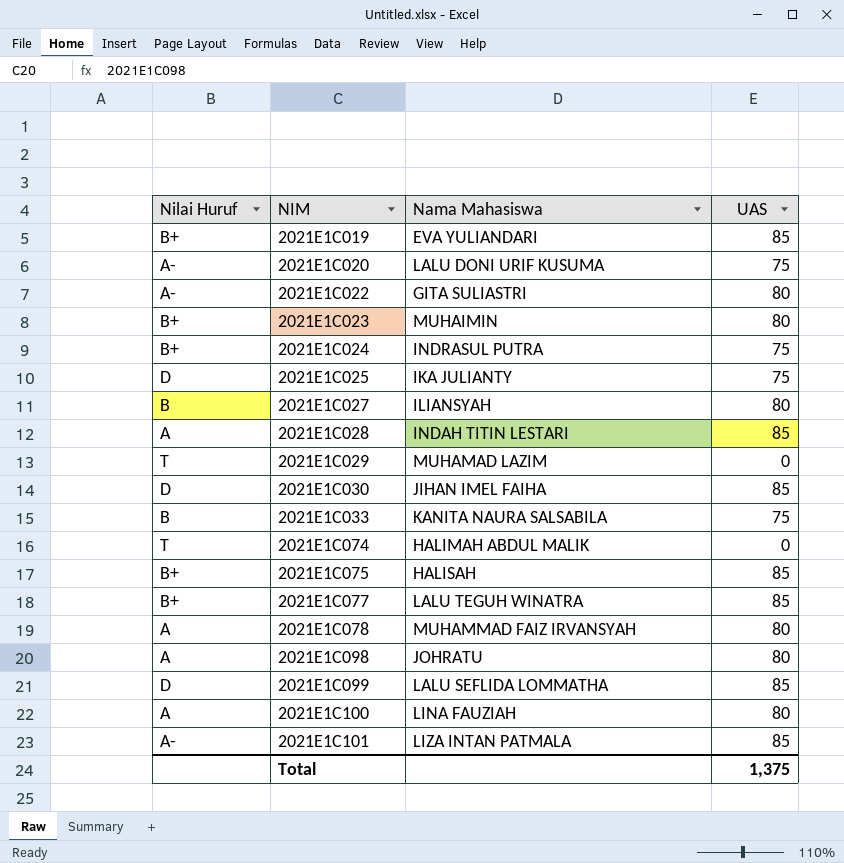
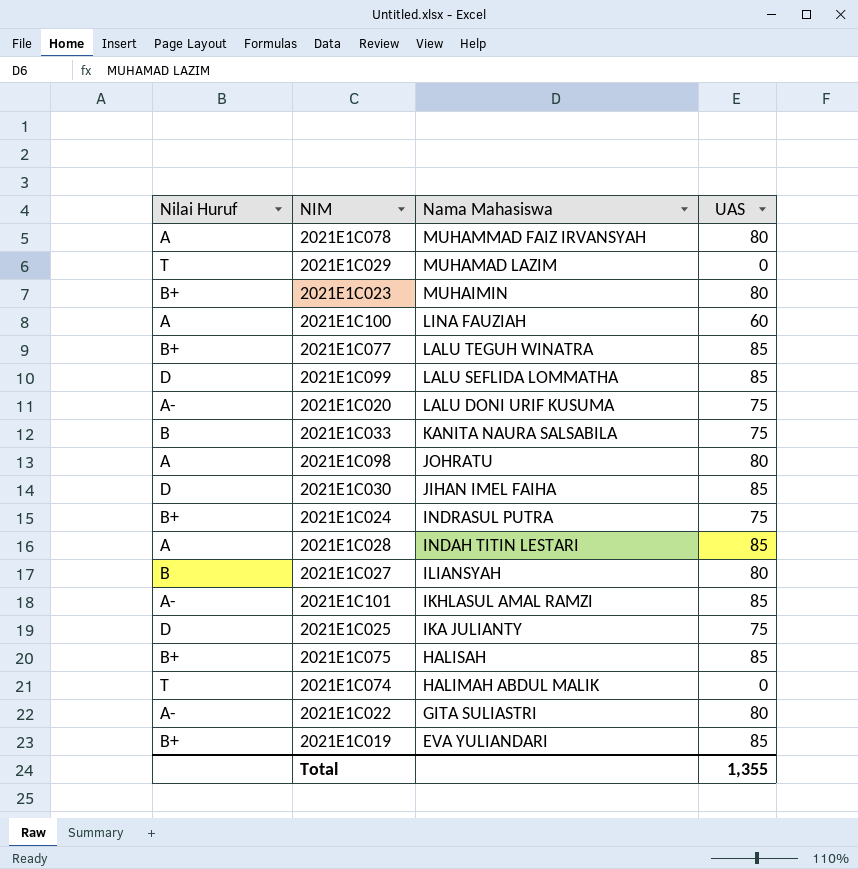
row order: NIM ascending -> Nama Mahasiswa descending
2021E1C100 | UAS: 80 -> 60
2021E1C101 | Nama Mahasiswa: LIZA INTAN PATMALA -> IKHLASUL AMAL RAMZI
Total | UAS: 1,375 -> 1,355

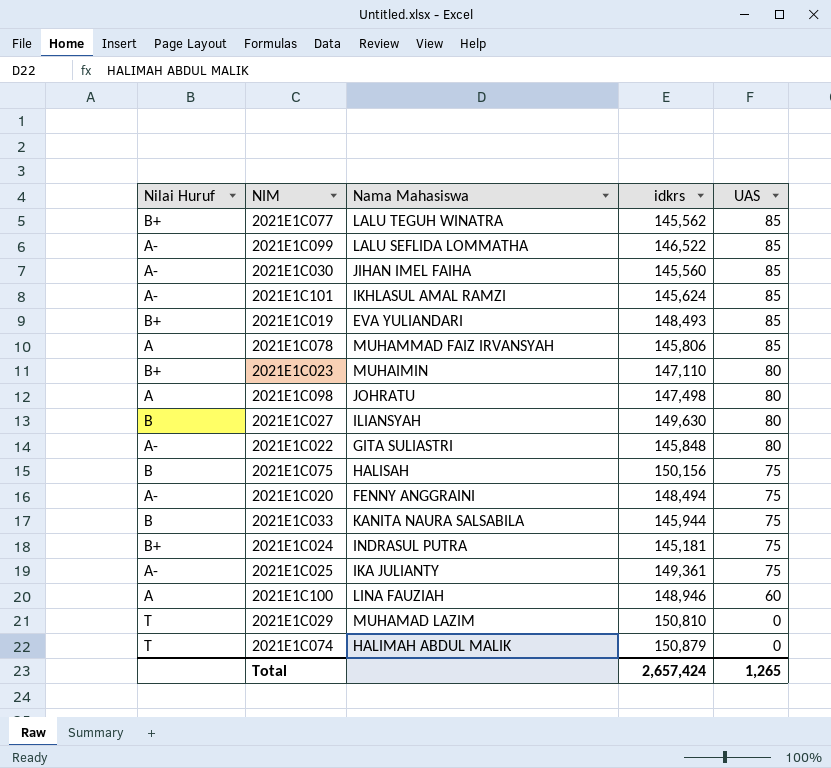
row order: Nama Mahasiswa descending -> UAS descending
column idkrs | position: none -> 4
row 2021E1C028: A | INDAH TITIN LESTARI | 85 -> none
2021E1C099 | Nilai Huruf: D -> A-
2021E1C030 | Nilai Huruf: D -> A-
2021E1C078 | UAS: 80 -> 85
2021E1C075 | Nilai Huruf: B+ -> B
2021E1C075 | UAS: 85 -> 75
2021E1C020 | Nama Mahasiswa: LALU DONI URIF KUSUMA -> FENNY ANGGRAINI
2021E1C025 | Nilai Huruf: D -> A-
Total | UAS: 1,355 -> 1,265

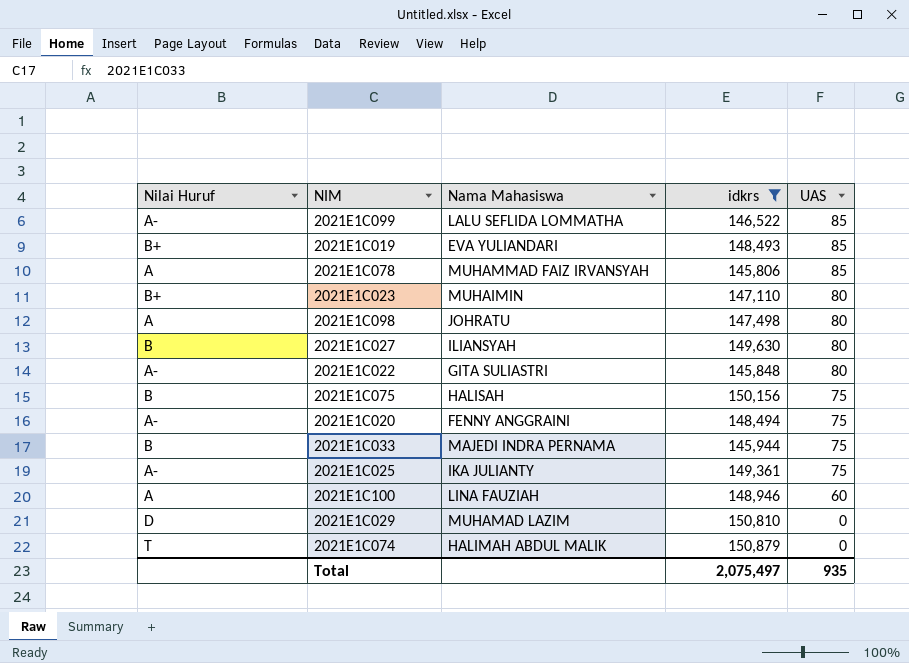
filter: none -> idkrs >= 145,806
2021E1C033 | Nama Mahasiswa: KANITA NAURA SALSABILA -> MAJEDI INDRA PERNAMA
2021E1C029 | Nilai Huruf: T -> D
Total | idkrs: 2,657,424 -> 2,075,497
Total | UAS: 1,265 -> 935

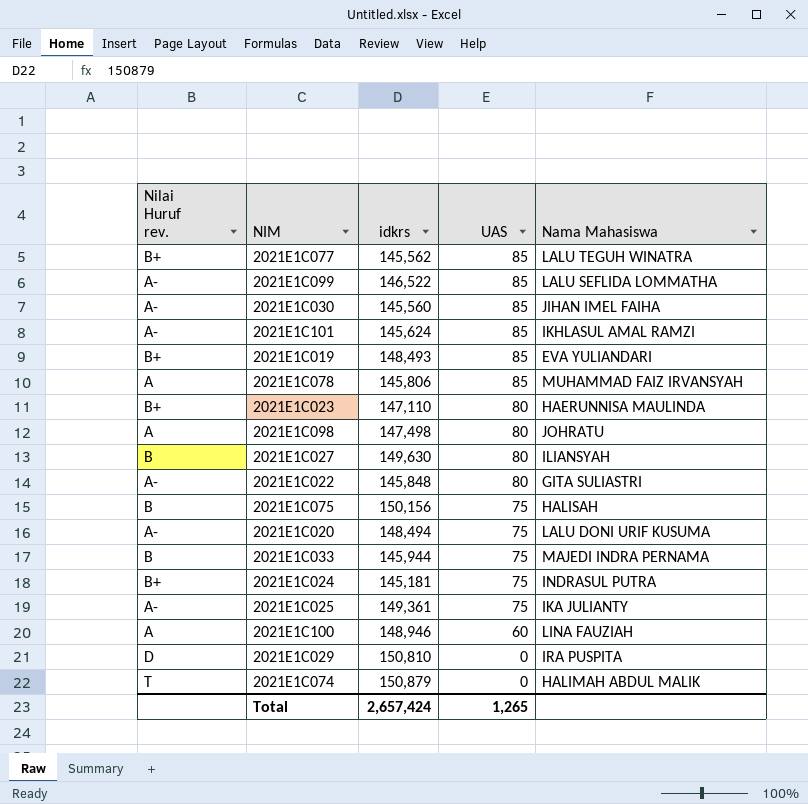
filter: idkrs >= 145,806 -> none
column name: Nilai Huruf -> Nilai Huruf rev.
column Nama Mahasiswa | position: 3 -> 5
2021E1C023 | Nama Mahasiswa: MUHAIMIN -> HAERUNNISA MAULINDA
2021E1C020 | Nama Mahasiswa: FENNY ANGGRAINI -> LALU DONI URIF KUSUMA
2021E1C029 | Nama Mahasiswa: MUHAMAD LAZIM -> IRA PUSPITA
Total | idkrs: 2,075,497 -> 2,657,424
Total | UAS: 935 -> 1,265

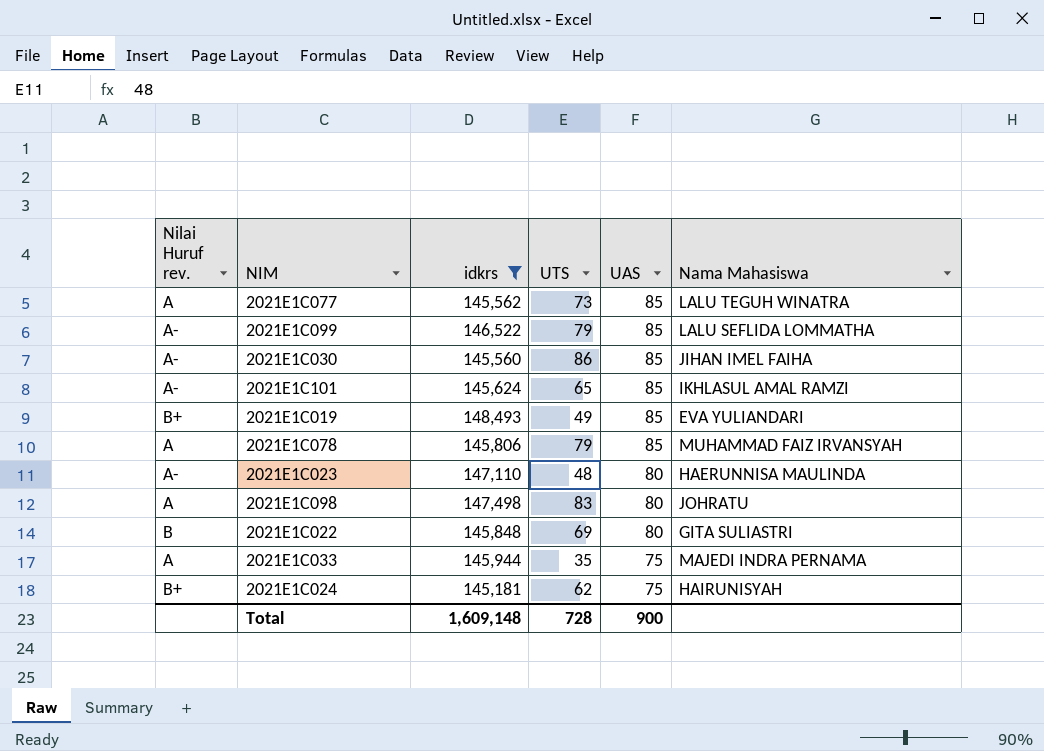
filter: none -> idkrs <= 148,493
column UTS | position: none -> 4
2021E1C077 | Nilai Huruf rev.: B+ -> A
2021E1C023 | Nilai Huruf rev.: B+ -> A-
2021E1C022 | Nilai Huruf rev.: A- -> B
2021E1C033 | Nilai Huruf rev.: B -> A
2021E1C024 | Nama Mahasiswa: INDRASUL PUTRA -> HAIRUNISYAH
Total | idkrs: 2,657,424 -> 1,609,148
Total | UAS: 1,265 -> 900

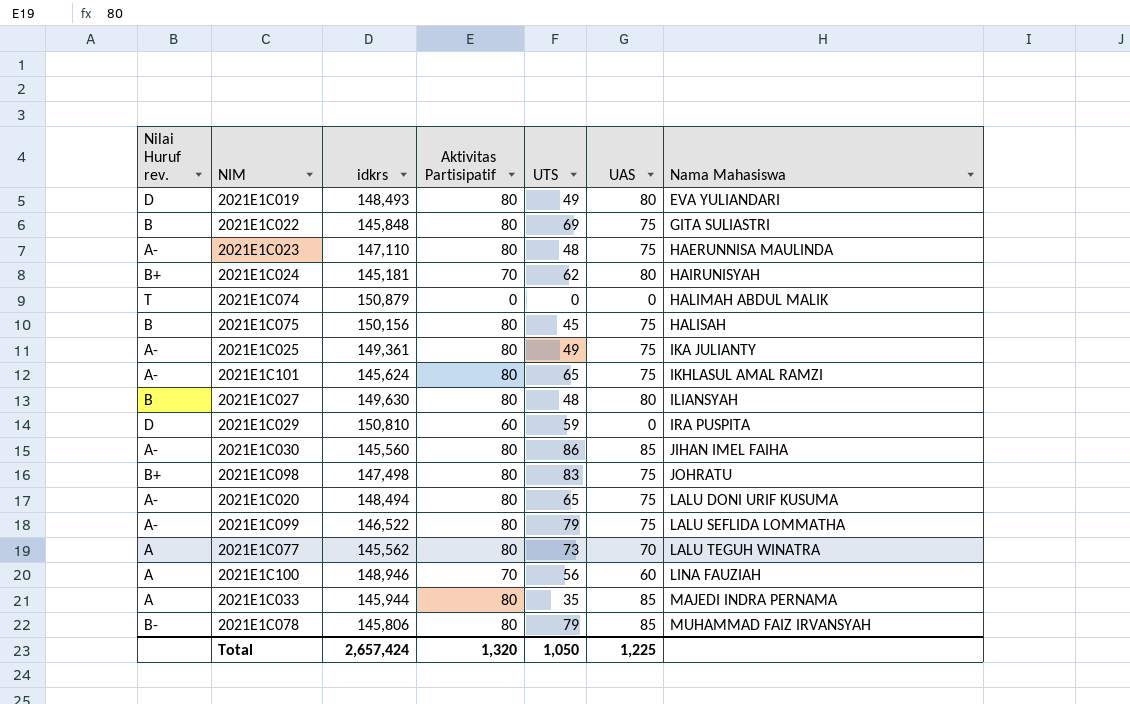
filter: idkrs <= 148,493 -> none
row order: UAS descending -> Nama Mahasiswa ascending
column Aktivitas Partisipatif | position: none -> 4
2021E1C019 | Nilai Huruf rev.: B+ -> D
2021E1C019 | UAS: 85 -> 80
2021E1C022 | UAS: 80 -> 75
2021E1C023 | UAS: 80 -> 75
2021E1C024 | UAS: 75 -> 80
2021E1C101 | UAS: 85 -> 75
2021E1C098 | Nilai Huruf rev.: A -> B+
2021E1C098 | UAS: 80 -> 75
2021E1C099 | UAS: 85 -> 75
2021E1C077 | UAS: 85 -> 70
2021E1C033 | UAS: 75 -> 85
2021E1C078 | Nilai Huruf rev.: A -> B-
Total | idkrs: 1,609,148 -> 2,657,424
Total | UTS: 728 -> 1,050
Total | UAS: 900 -> 1,225

